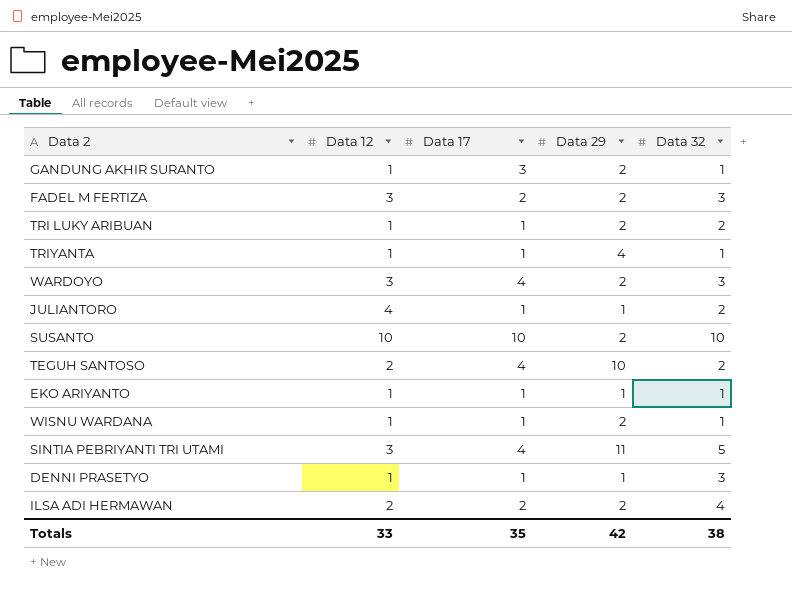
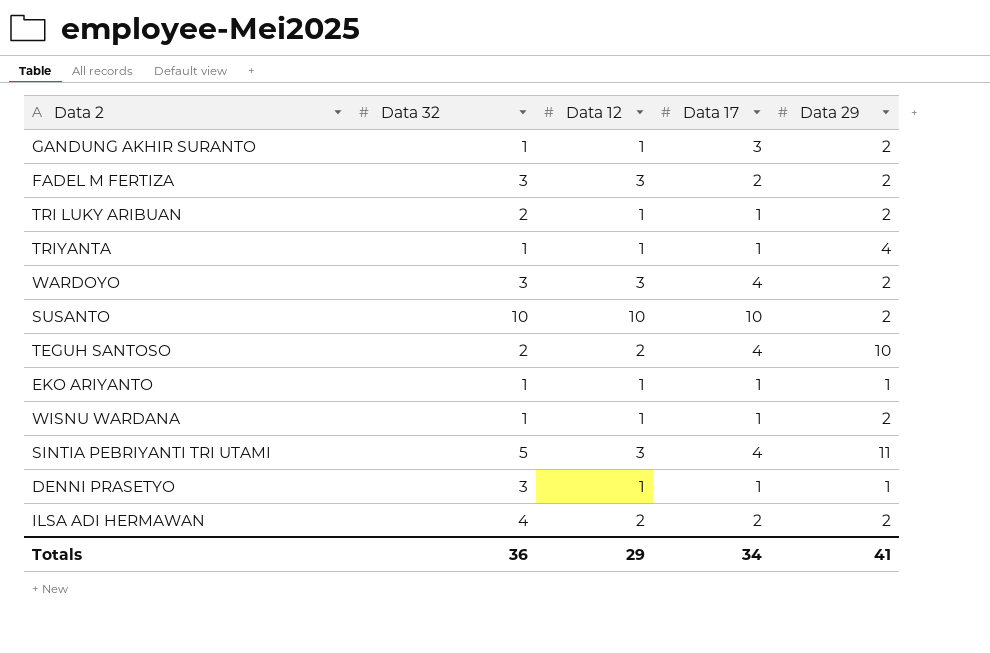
column Data 32 | position: 5 -> 2
row JULIANTORO: 4 | 1 | 1 | 2 -> none
Totals | Data 32: 38 -> 36
Totals | Data 12: 33 -> 29
Totals | Data 17: 35 -> 34
Totals | Data 29: 42 -> 41

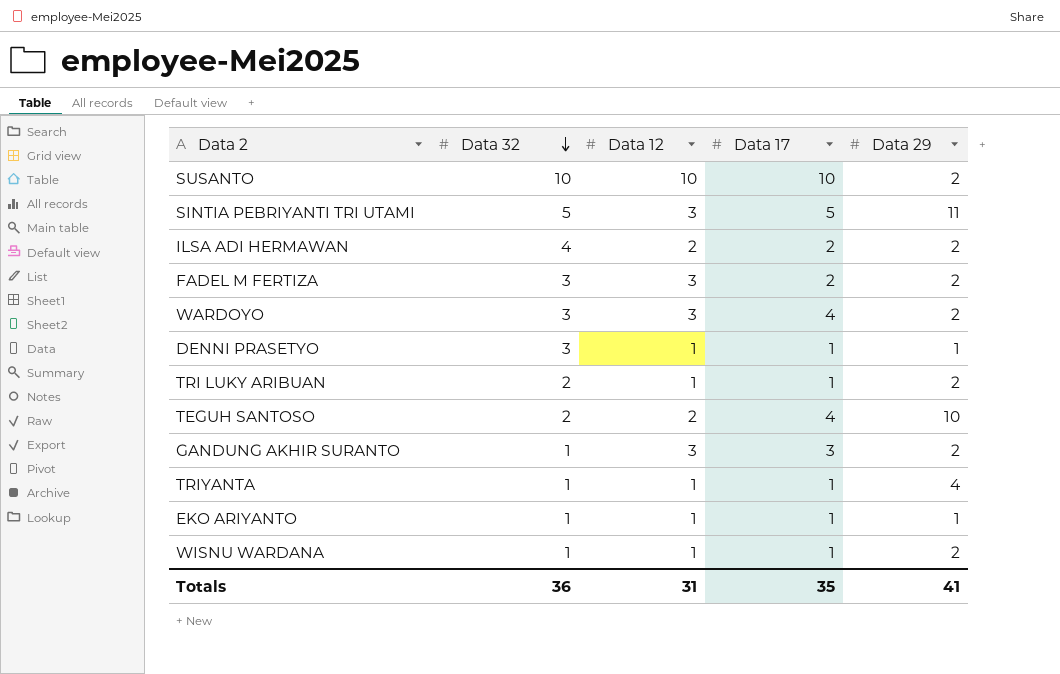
row order: none -> Data 32 descending
SINTIA PEBRIYANTI TRI UTAMI | Data 17: 4 -> 5
GANDUNG AKHIR SURANTO | Data 12: 1 -> 3
Totals | Data 12: 29 -> 31
Totals | Data 17: 34 -> 35

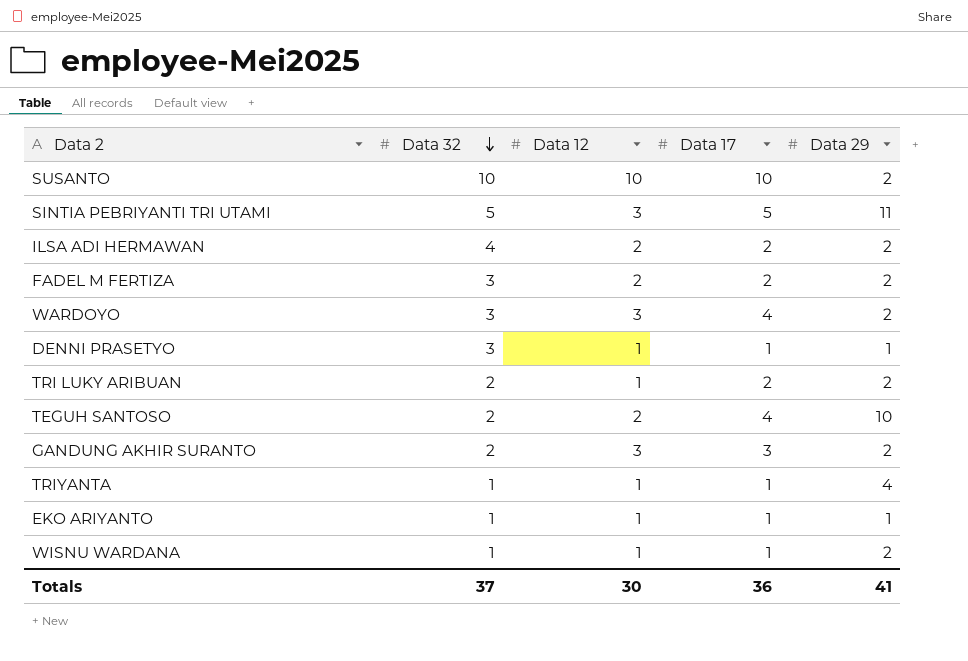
FADEL M FERTIZA | Data 12: 3 -> 2
TRI LUKY ARIBUAN | Data 17: 1 -> 2
GANDUNG AKHIR SURANTO | Data 32: 1 -> 2
Totals | Data 32: 36 -> 37
Totals | Data 12: 31 -> 30
Totals | Data 17: 35 -> 36

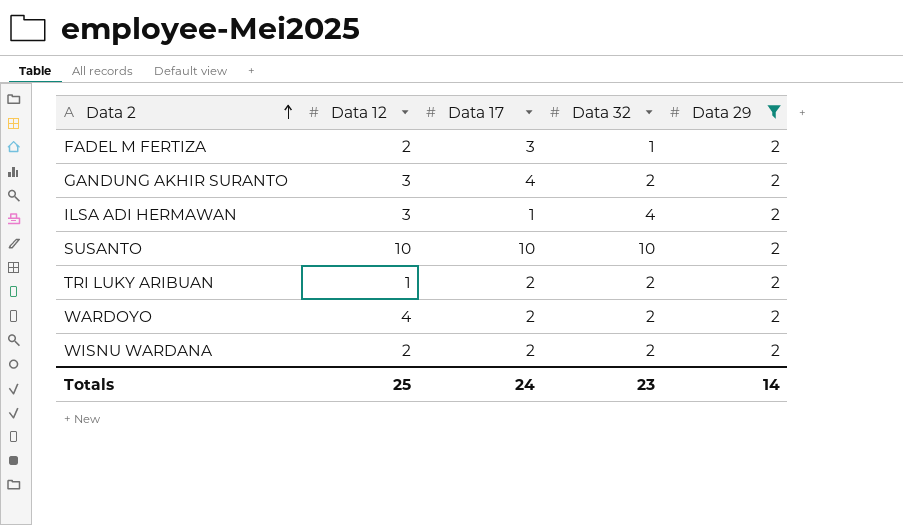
filter: none -> Data 29 = 2
row order: Data 32 descending -> Data 2 ascending
column Data 32 | position: 2 -> 4
FADEL M FERTIZA | Data 17: 2 -> 3
FADEL M FERTIZA | Data 32: 3 -> 1
GANDUNG AKHIR SURANTO | Data 17: 3 -> 4
ILSA ADI HERMAWAN | Data 12: 2 -> 3
ILSA ADI HERMAWAN | Data 17: 2 -> 1
WARDOYO | Data 12: 3 -> 4
WARDOYO | Data 17: 4 -> 2
WARDOYO | Data 32: 3 -> 2
WISNU WARDANA | Data 12: 1 -> 2
WISNU WARDANA | Data 17: 1 -> 2
WISNU WARDANA | Data 32: 1 -> 2
Totals | Data 12: 30 -> 25
Totals | Data 17: 36 -> 24
Totals | Data 32: 37 -> 23
Totals | Data 29: 41 -> 14

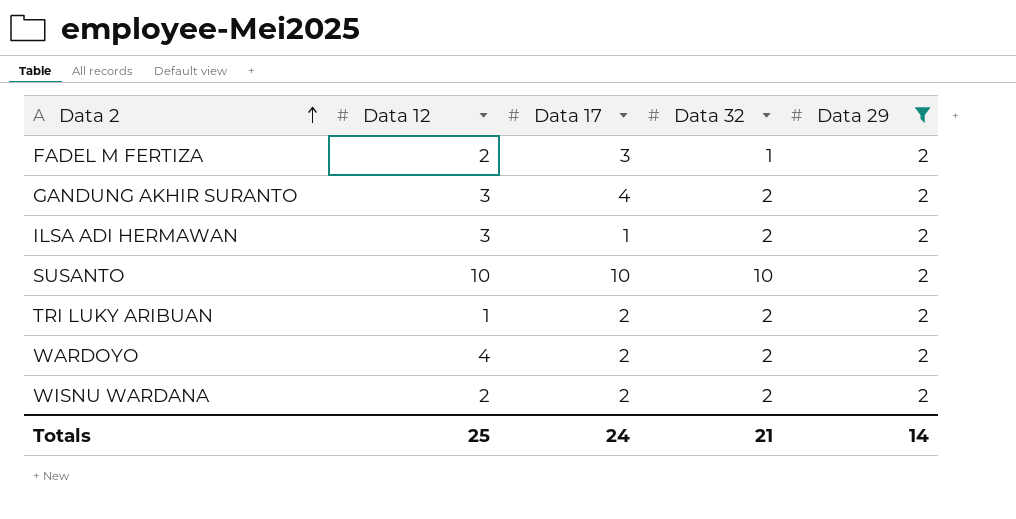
ILSA ADI HERMAWAN | Data 32: 4 -> 2
Totals | Data 32: 23 -> 21

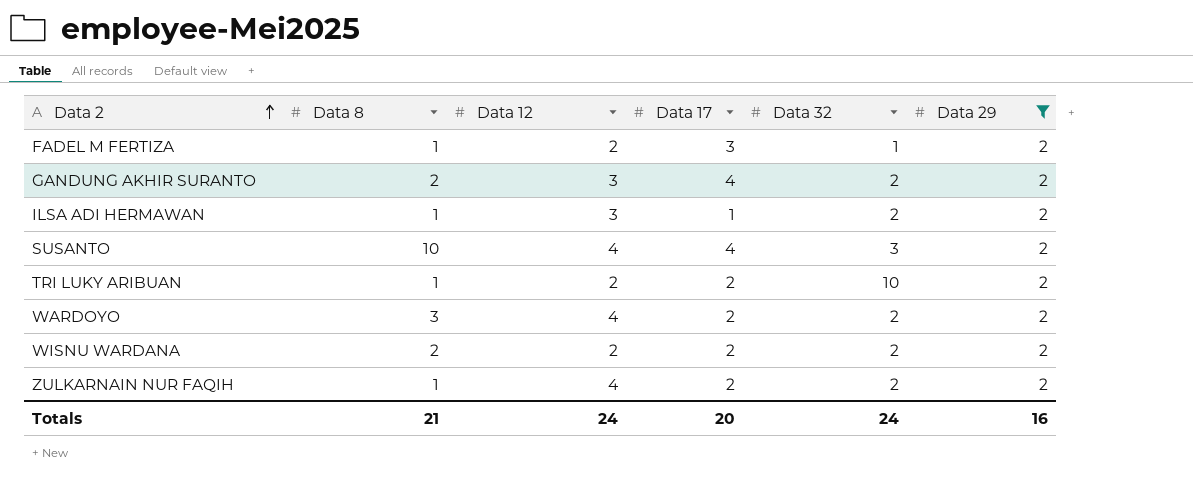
column Data 8 | position: none -> 2
SUSANTO | Data 12: 10 -> 4
SUSANTO | Data 17: 10 -> 4
SUSANTO | Data 32: 10 -> 3
TRI LUKY ARIBUAN | Data 12: 1 -> 2
TRI LUKY ARIBUAN | Data 32: 2 -> 10
row ZULKARNAIN NUR FAQIH: none -> 1 | 4 | 2 | 2 | 2
Totals | Data 12: 25 -> 24
Totals | Data 17: 24 -> 20
Totals | Data 32: 21 -> 24
Totals | Data 29: 14 -> 16

